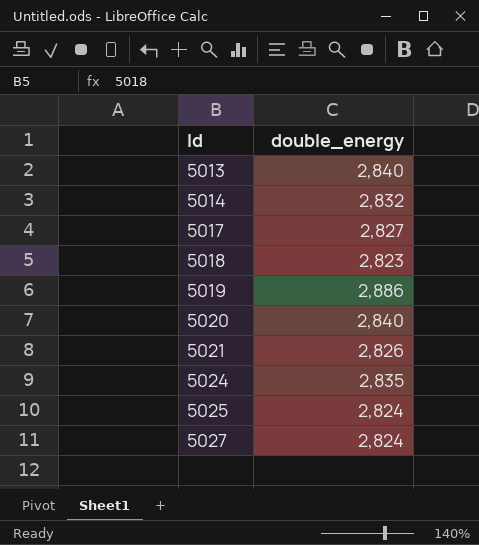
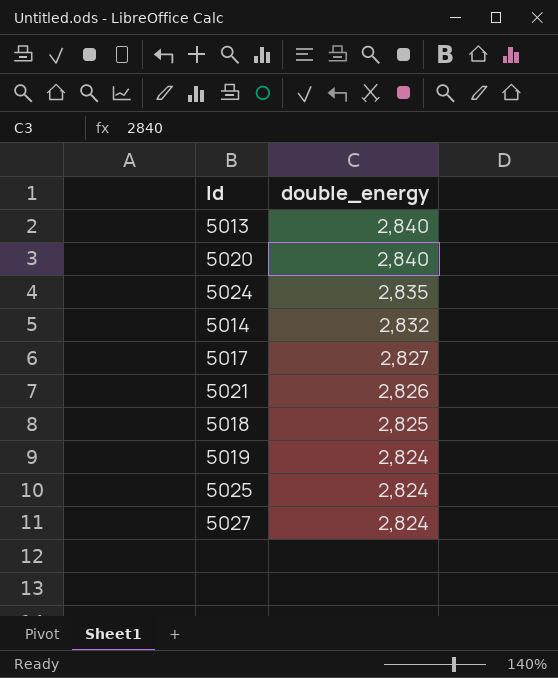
row order: Id ascending -> double_energy descending
5018 | double_energy: 2,823 -> 2,825
5019 | double_energy: 2,886 -> 2,824

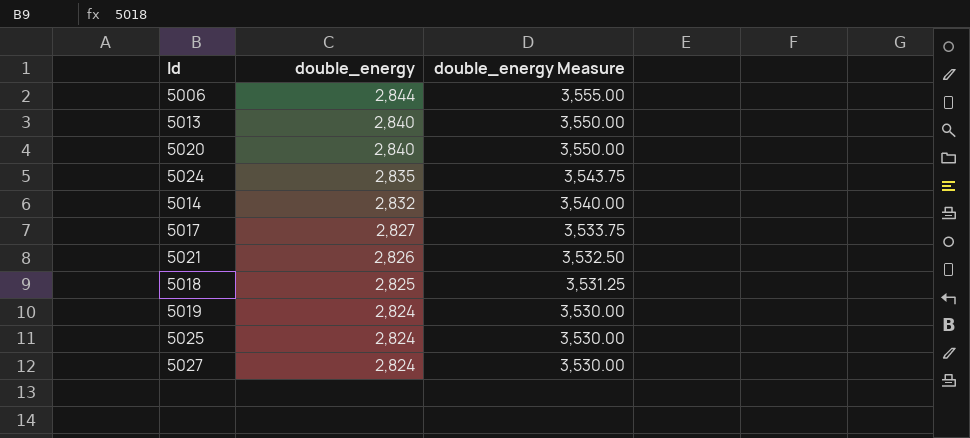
column double_energy Measure | formula: none -> [double_energy] * 1.25
row 5006: none -> 2,844 | 3,555.00

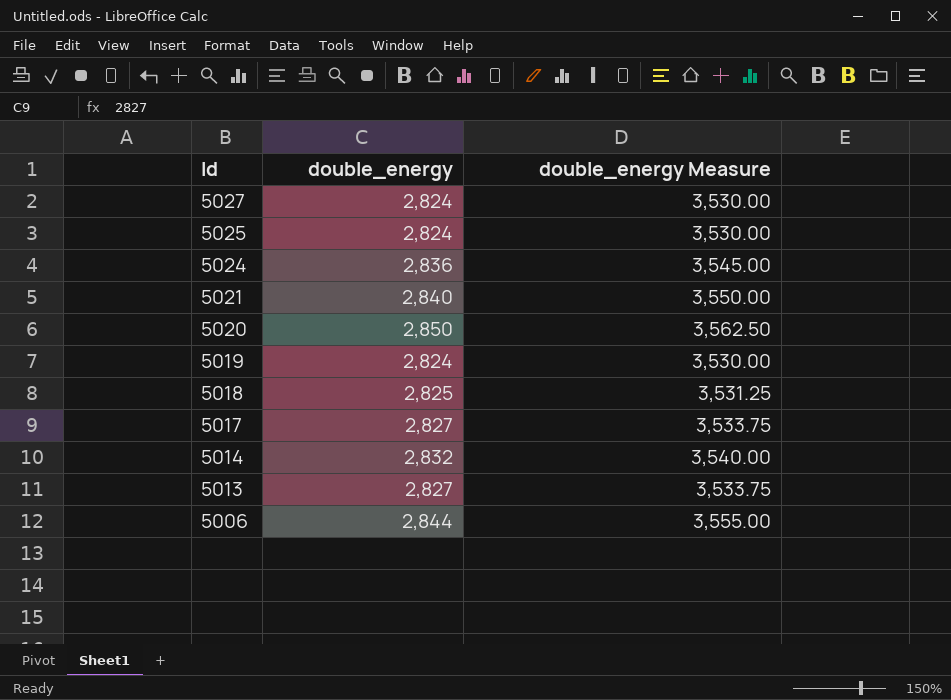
row order: double_energy descending -> Id descending
5024 | double_energy: 2,835 -> 2,836
5024 | double_energy Measure: 3,543.75 -> 3,545.00
5021 | double_energy: 2,826 -> 2,840
5021 | double_energy Measure: 3,532.50 -> 3,550.00
5020 | double_energy: 2,840 -> 2,850
5020 | double_energy Measure: 3,550.00 -> 3,562.50
5013 | double_energy: 2,840 -> 2,827
5013 | double_energy Measure: 3,550.00 -> 3,533.75

